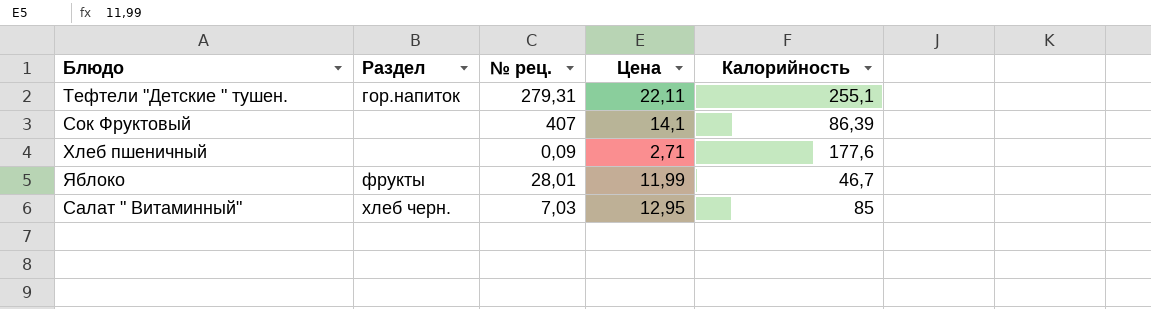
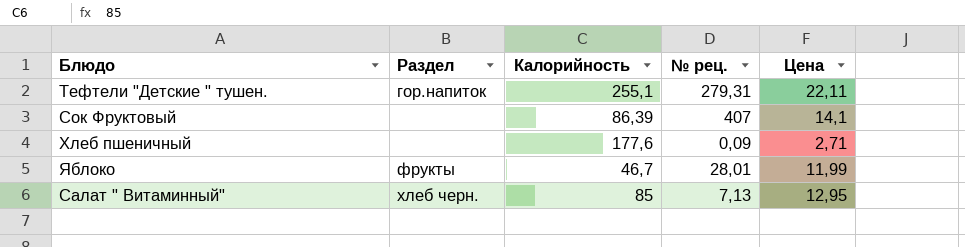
column Калорийность | position: 5 -> 3
Салат " Витаминный" | № рец.: 7,03 -> 7,13

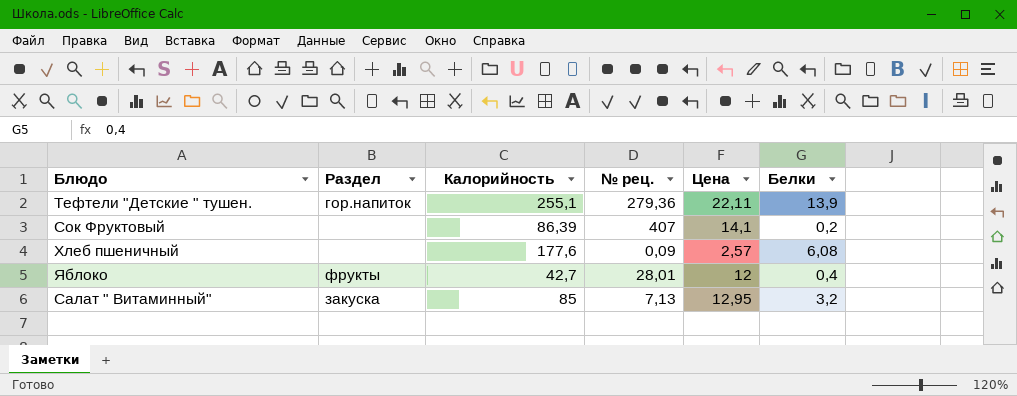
column Белки | position: none -> 6
Тефтели "Детские " тушен. | № рец.: 279,31 -> 279,36
Хлеб пшеничный | Цена: 2,71 -> 2,57
Яблоко | Калорийность: 46,7 -> 42,7
Яблоко | Цена: 11,99 -> 12
Салат " Витаминный" | Раздел: хлеб черн. -> закуска

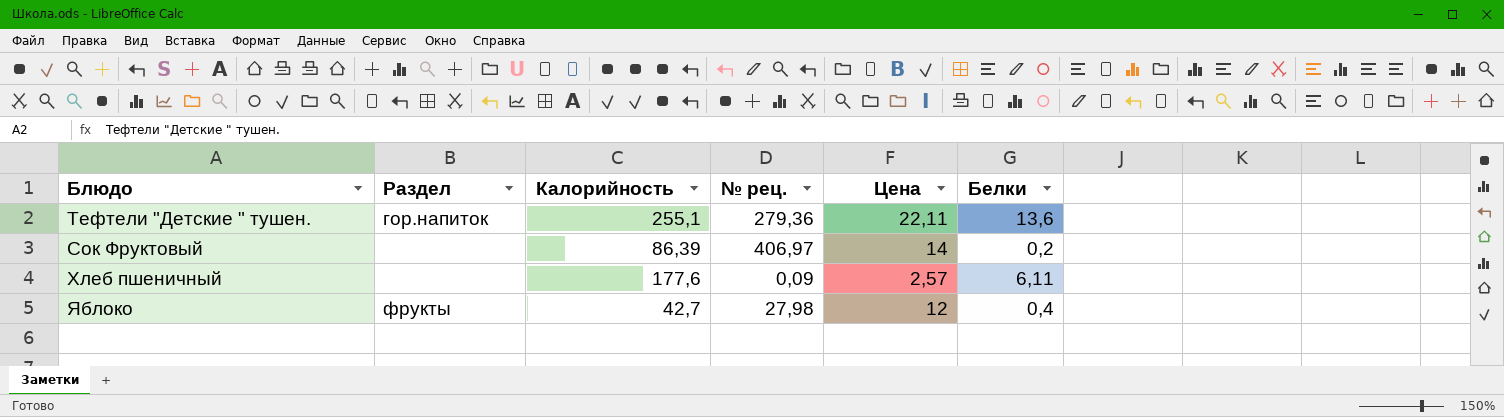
row Салат " Витаминный": закуска | 85 | 7,13 | 12,95 | 3,2 -> none
Тефтели "Детские " тушен. | Белки: 13,9 -> 13,6
Сок Фруктовый | № рец.: 407 -> 406,97
Сок Фруктовый | Цена: 14,1 -> 14
Хлеб пшеничный | Белки: 6,08 -> 6,11
Яблоко | № рец.: 28,01 -> 27,98

